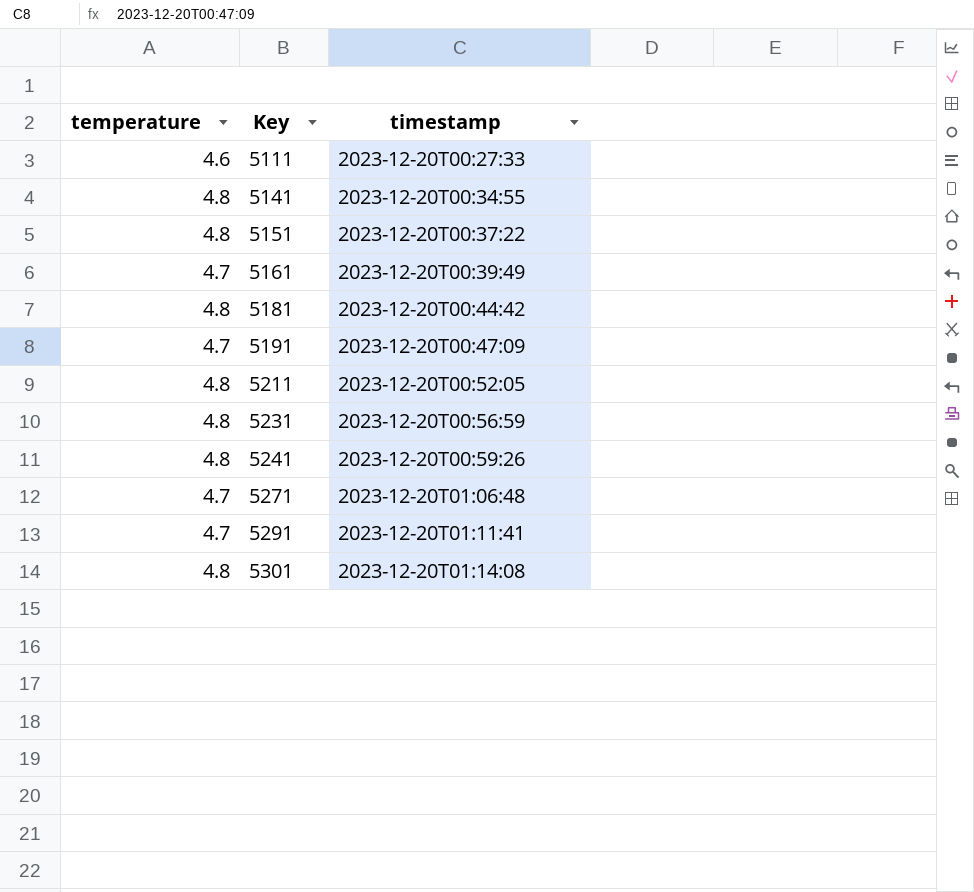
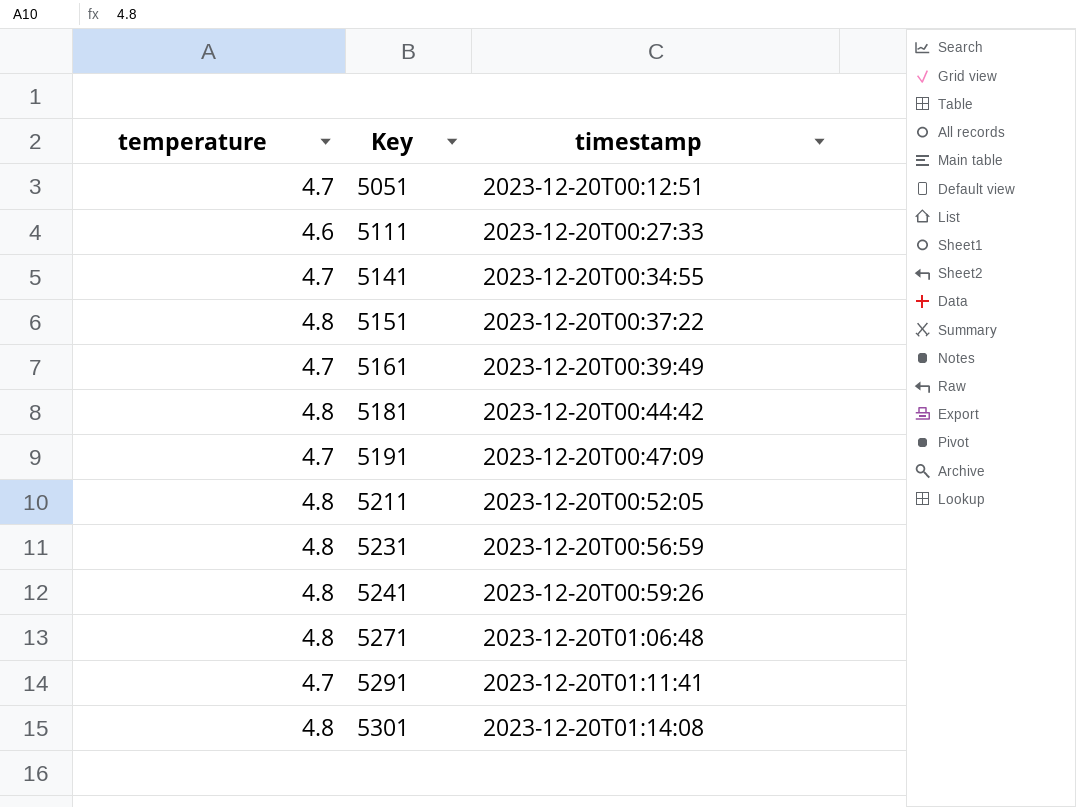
row 5051: none -> 4.7 | 2023-12-20T00:12:51
5141 | temperature: 4.8 -> 4.7
5271 | temperature: 4.7 -> 4.8

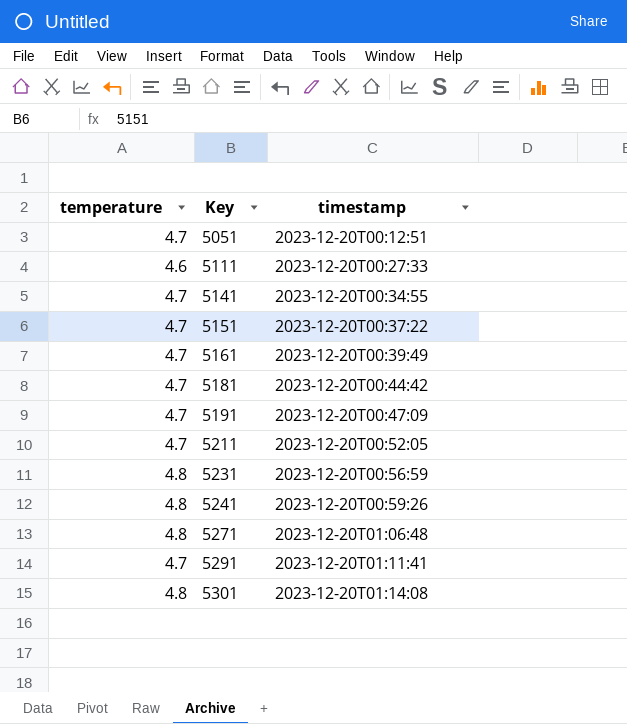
5151 | temperature: 4.8 -> 4.7
5181 | temperature: 4.8 -> 4.7
5211 | temperature: 4.8 -> 4.7

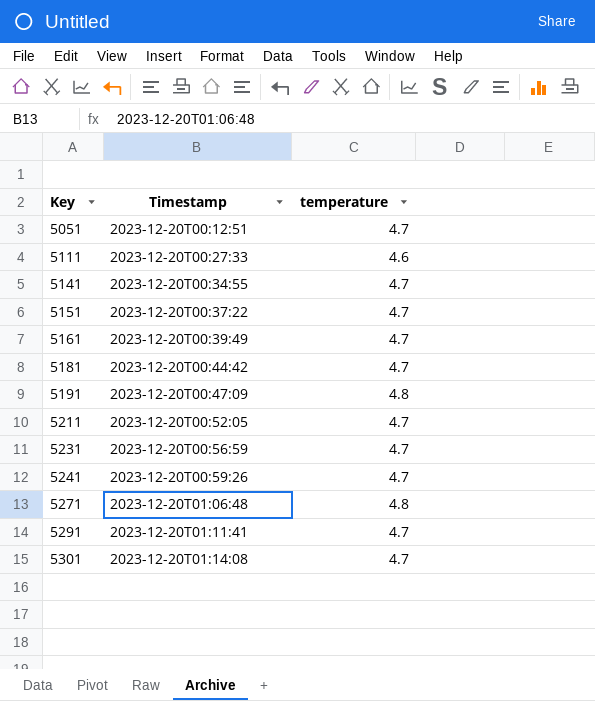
column name: timestamp -> Timestamp
column temperature | position: 1 -> 3
5191 | temperature: 4.7 -> 4.8
5231 | temperature: 4.8 -> 4.7
5241 | temperature: 4.8 -> 4.7
5301 | temperature: 4.8 -> 4.7

